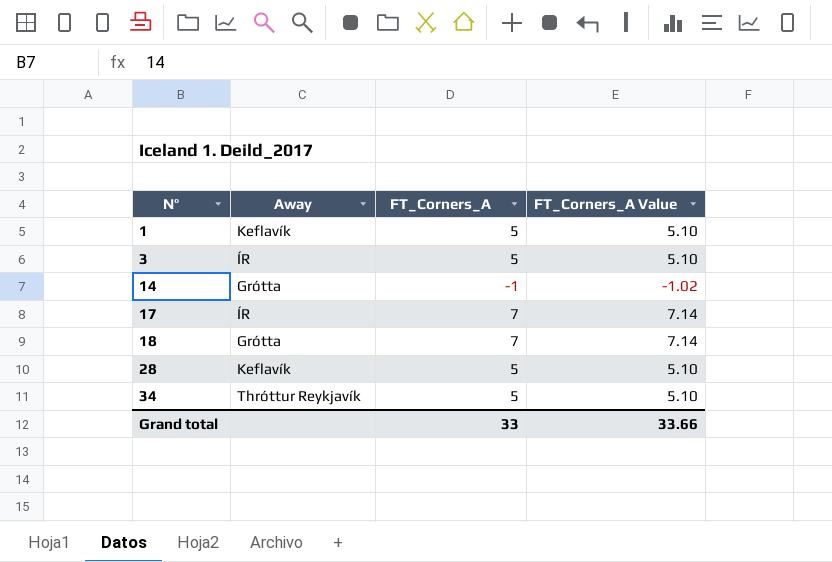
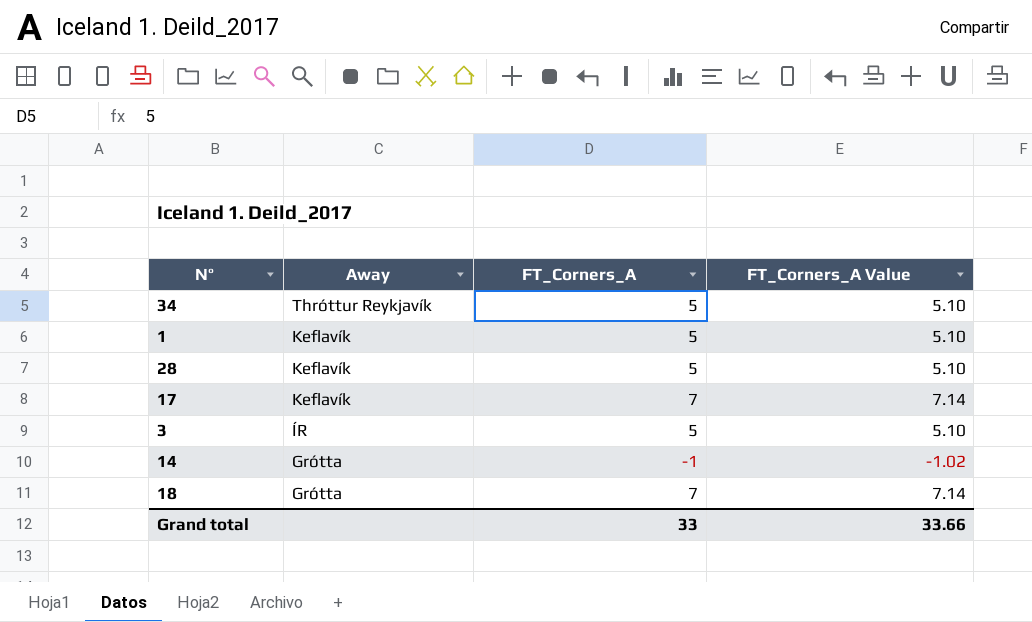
row order: Nº ascending -> Away descending
17 | Away: ÍR -> Keflavík

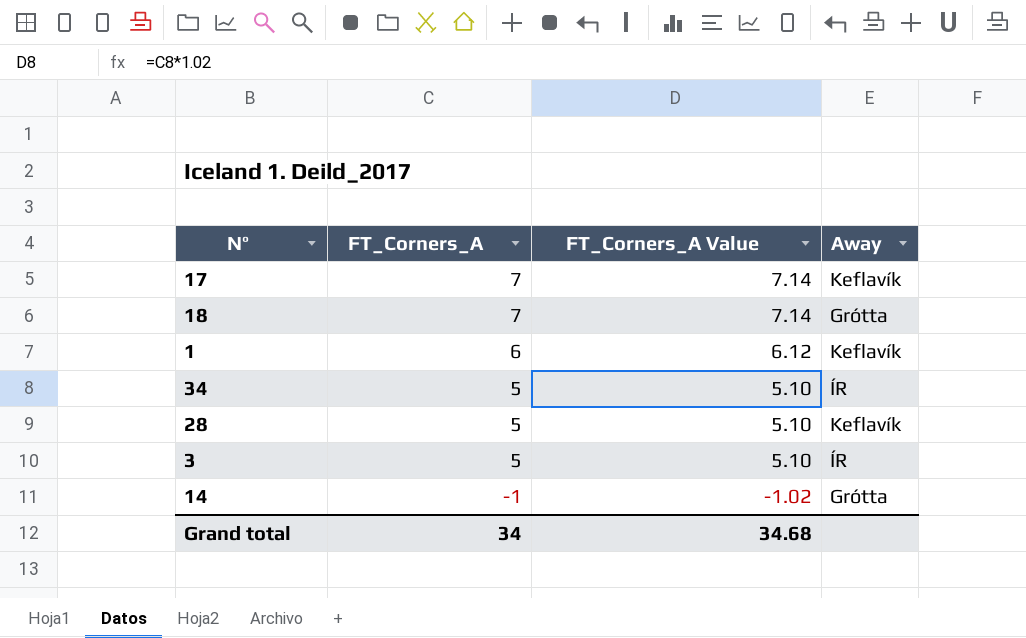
row order: Away descending -> FT_Corners_A descending
column Away | position: 2 -> 4
1 | FT_Corners_A: 5 -> 6
1 | FT_Corners_A Value: 5.10 -> 6.12
34 | Away: Thróttur Reykjavík -> ÍR
Grand total | FT_Corners_A: 33 -> 34
Grand total | FT_Corners_A Value: 33.66 -> 34.68

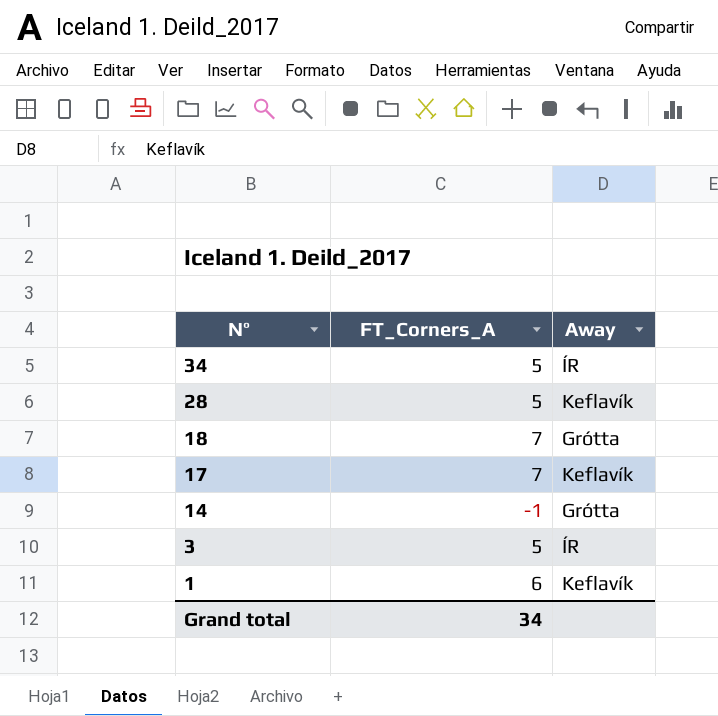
row order: FT_Corners_A descending -> Nº descending
column FT_Corners_A Value | formula: [FT_Corners_A] * 1.02 -> none

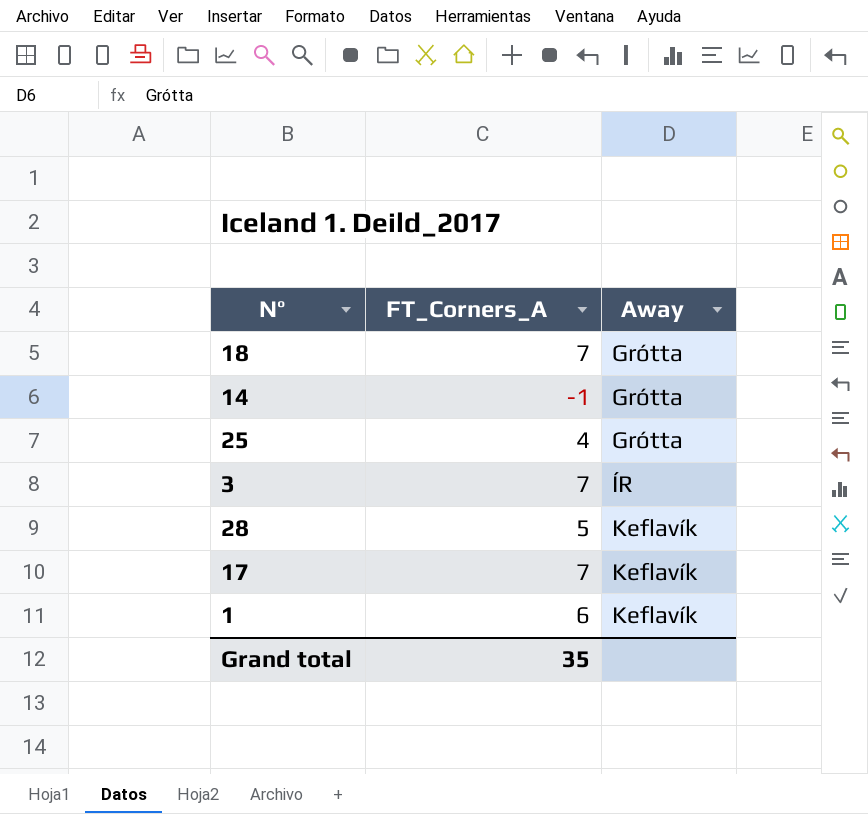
row order: Nº descending -> Away ascending
row 34: 5 | ÍR -> none
row 25: none -> 4 | Grótta
3 | FT_Corners_A: 5 -> 7
Grand total | FT_Corners_A: 34 -> 35

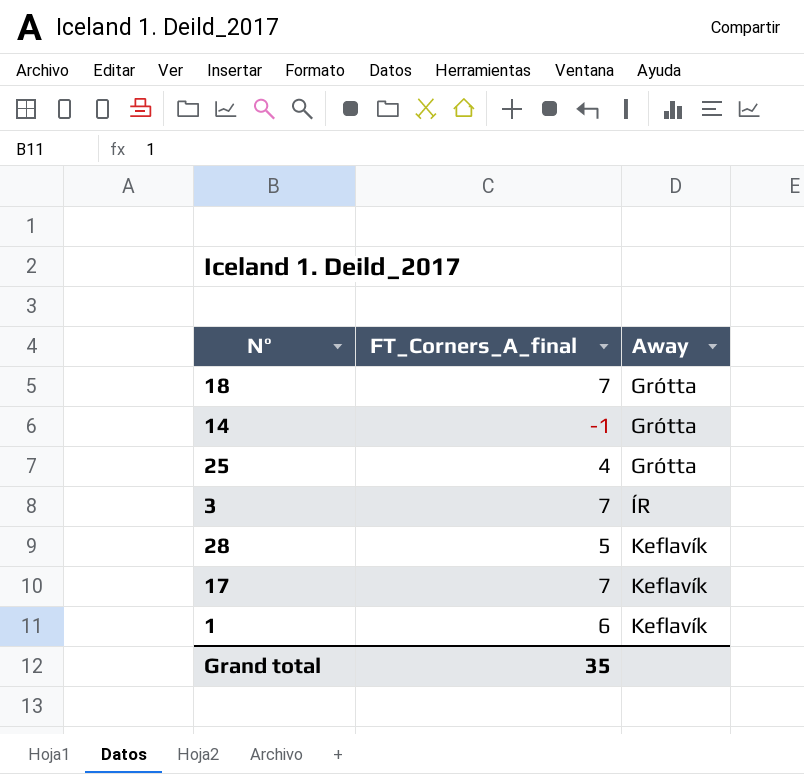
column name: FT_Corners_A -> FT_Corners_A_final

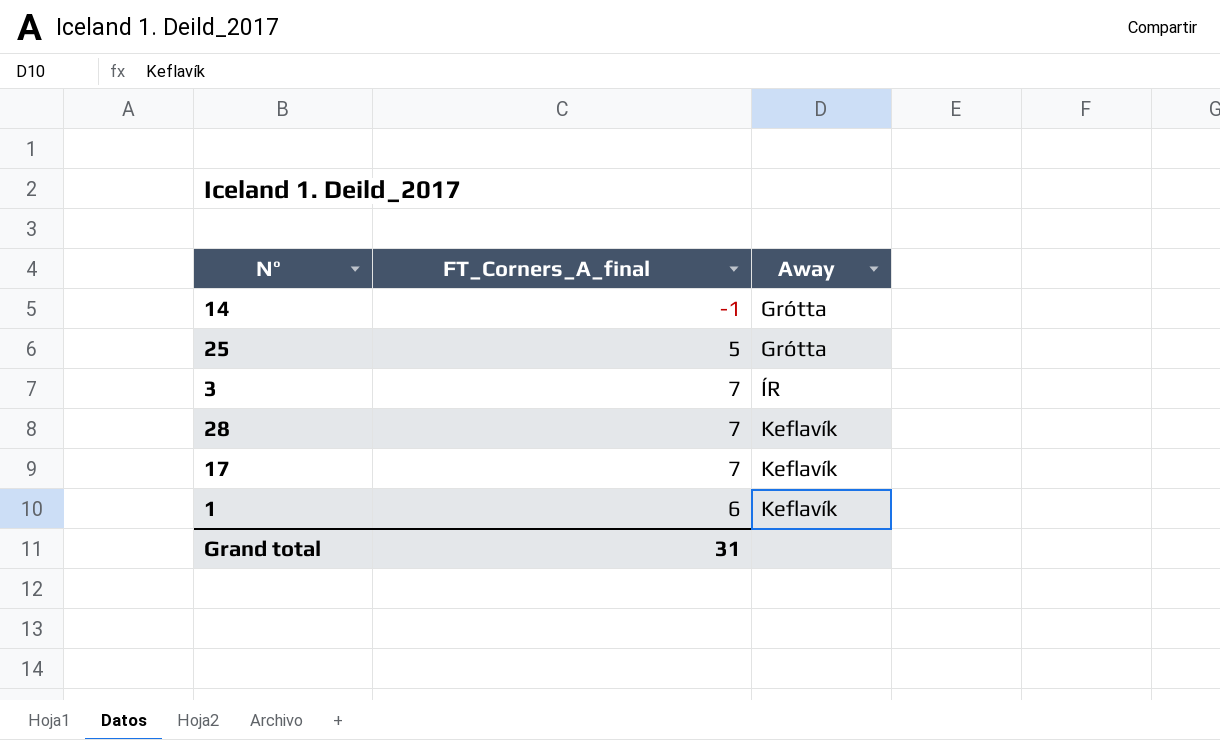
row 18: 7 | Grótta -> none
25 | FT_Corners_A_final: 4 -> 5
28 | FT_Corners_A_final: 5 -> 7
Grand total | FT_Corners_A_final: 35 -> 31

